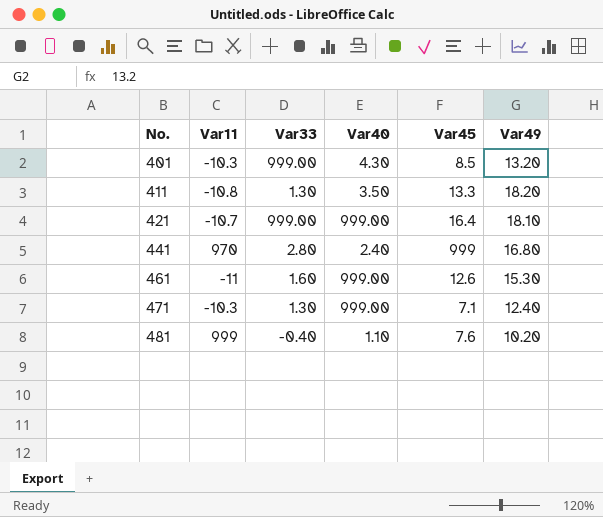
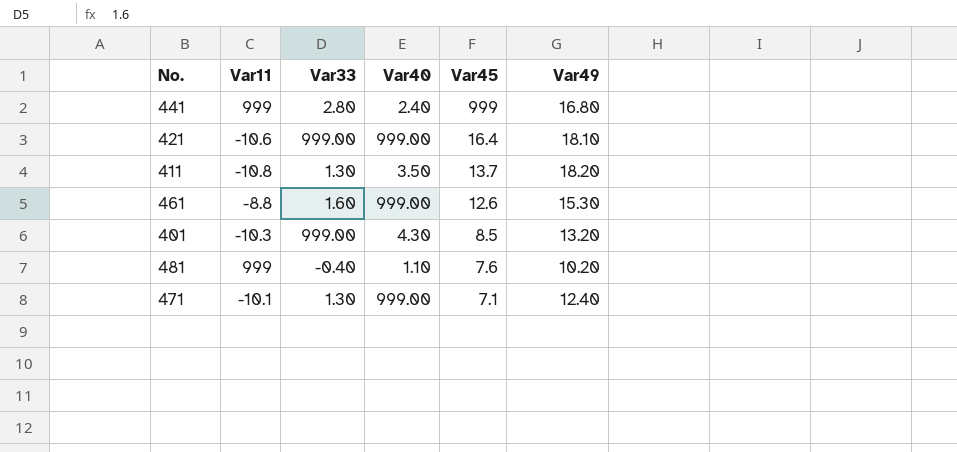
row order: No. ascending -> Var45 descending
441 | Var11: 970 -> 999
421 | Var11: -10.7 -> -10.6
411 | Var45: 13.3 -> 13.7
461 | Var11: -11 -> -8.8
471 | Var11: -10.3 -> -10.1

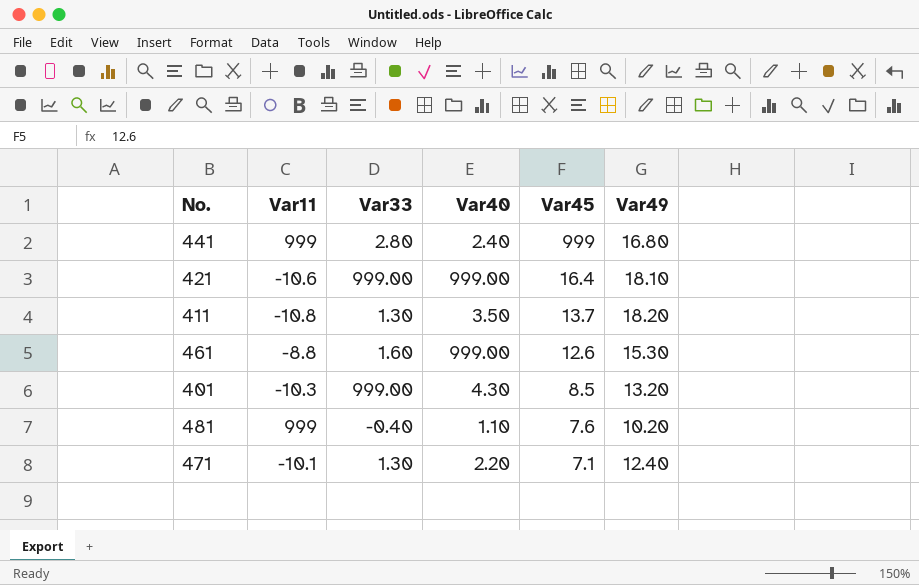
471 | Var40: 999.00 -> 2.20

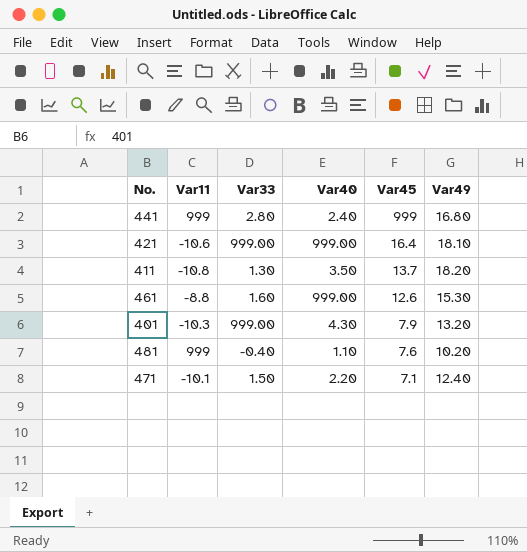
401 | Var45: 8.5 -> 7.9
471 | Var33: 1.30 -> 1.50

